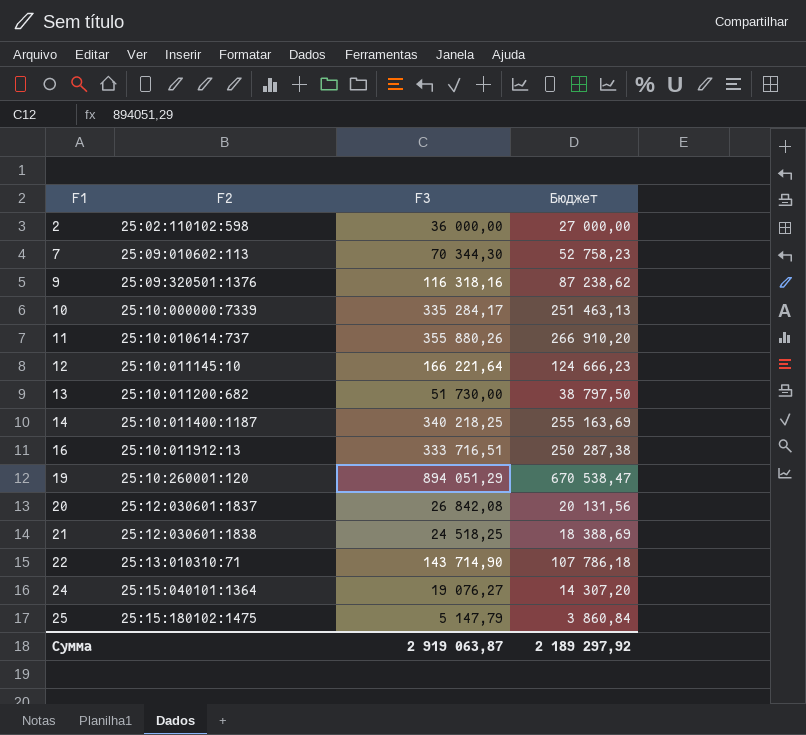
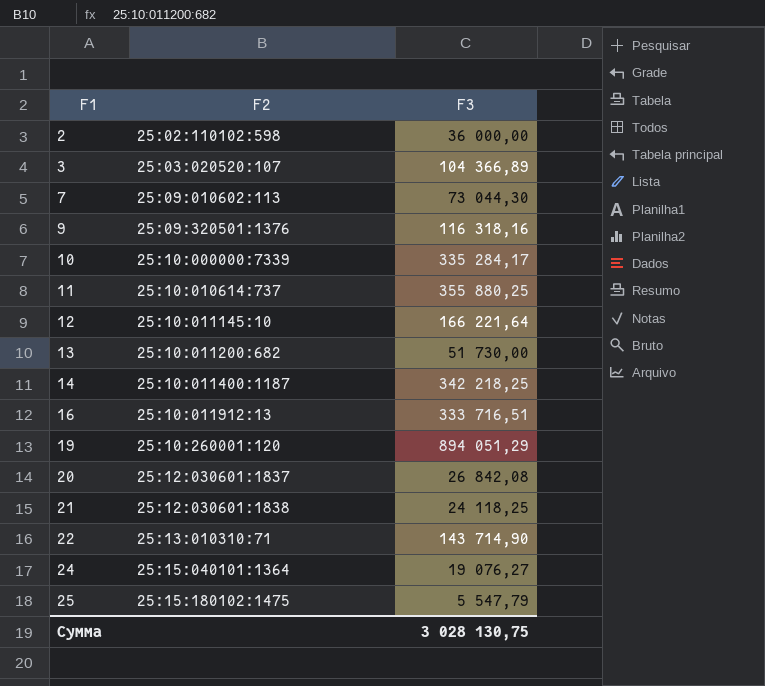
column Бюджет | formula: [F3] * 0,75 -> none
row 3: none -> 25:03:020520:107 | 104 366,89
7 | F3: 70 344,30 -> 73 044,30
11 | F3: 355 880,26 -> 355 880,25
14 | F3: 340 218,25 -> 342 218,25
21 | F3: 24 518,25 -> 24 118,25
25 | F3: 5 147,79 -> 5 547,79
Сумма | F3: 2 919 063,87 -> 3 028 130,75

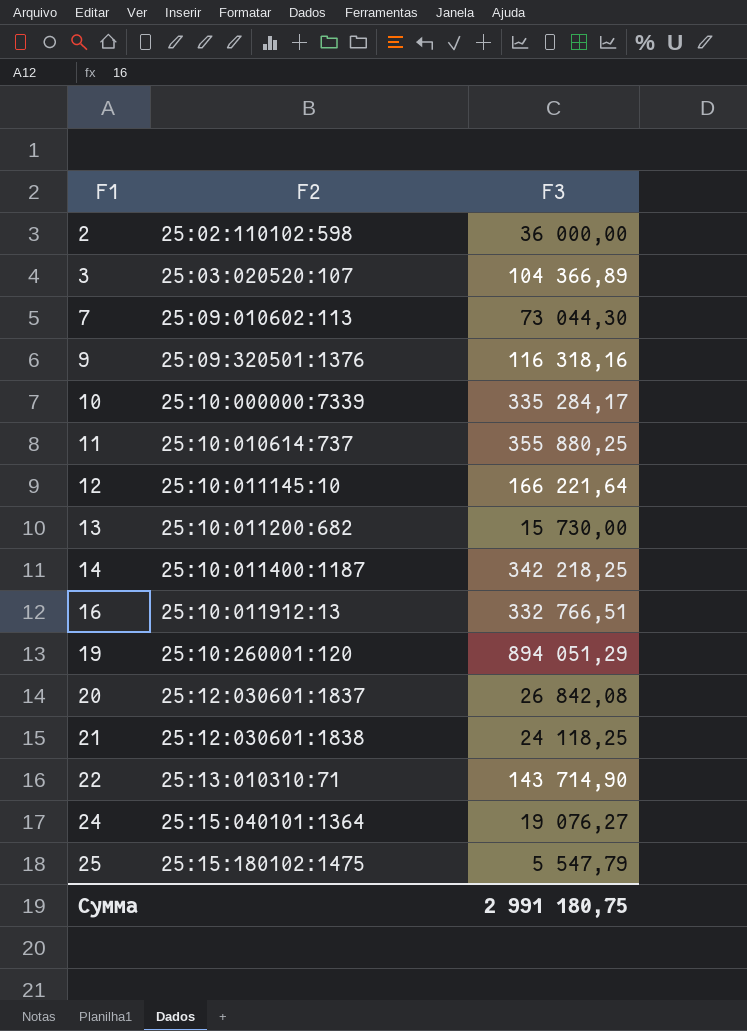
13 | F3: 51 730,00 -> 15 730,00
16 | F3: 333 716,51 -> 332 766,51
Сумма | F3: 3 028 130,75 -> 2 991 180,75

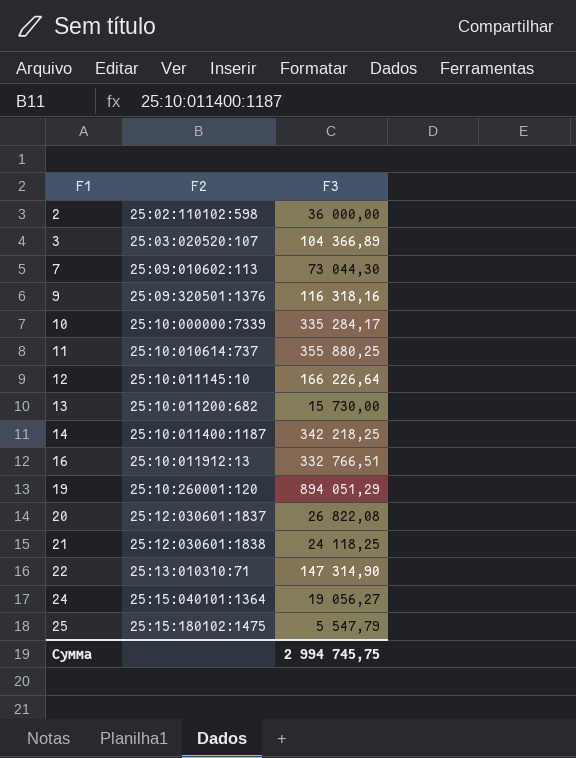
12 | F3: 166 221,64 -> 166 226,64
20 | F3: 26 842,08 -> 26 822,08
22 | F3: 143 714,90 -> 147 314,90
24 | F3: 19 076,27 -> 19 056,27
Сумма | F3: 2 991 180,75 -> 2 994 745,75

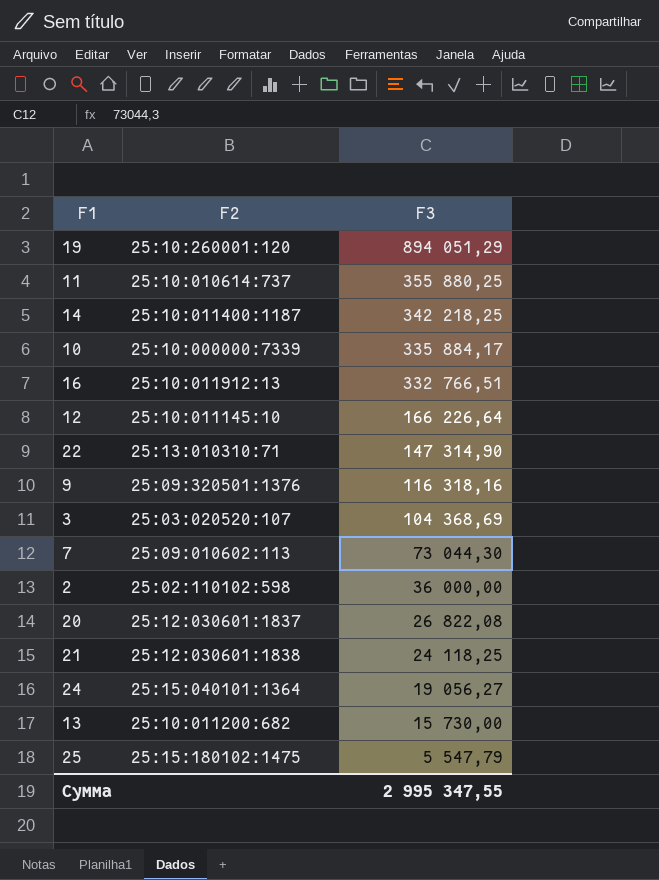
row order: F1 ascending -> F3 descending
10 | F3: 335 284,17 -> 335 884,17
3 | F3: 104 366,89 -> 104 368,69
Сумма | F3: 2 994 745,75 -> 2 995 347,55

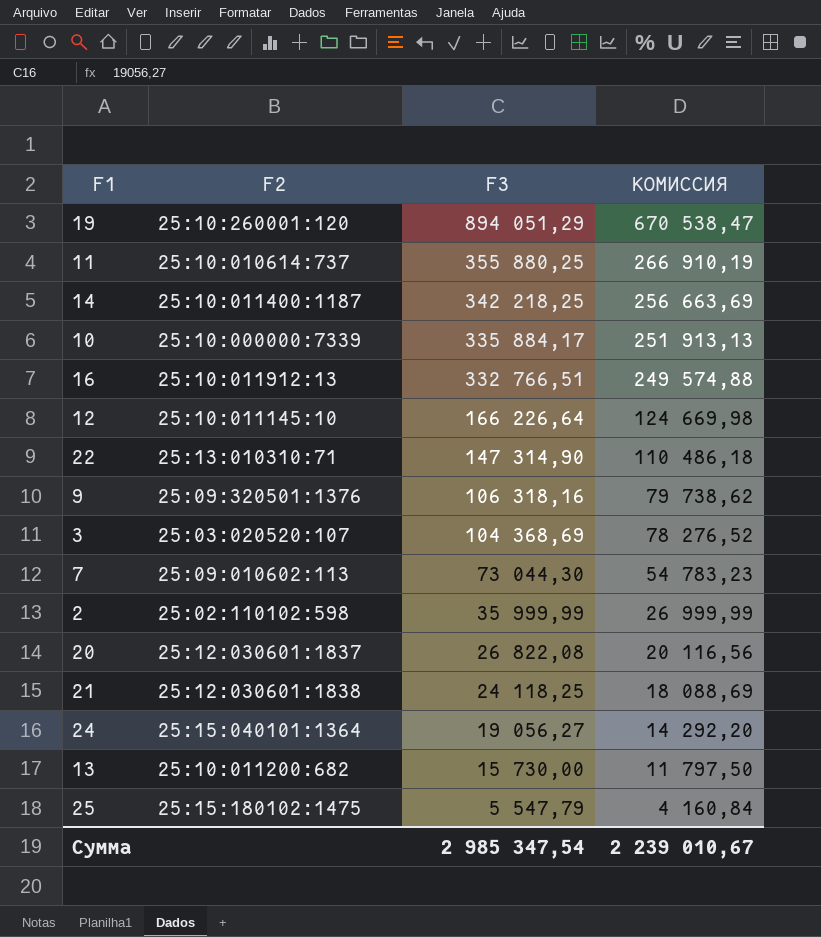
column КОМИССИЯ | formula: none -> [F3] * 0,75
9 | F3: 116 318,16 -> 106 318,16
2 | F3: 36 000,00 -> 35 999,99
Сумма | F3: 2 995 347,55 -> 2 985 347,54

